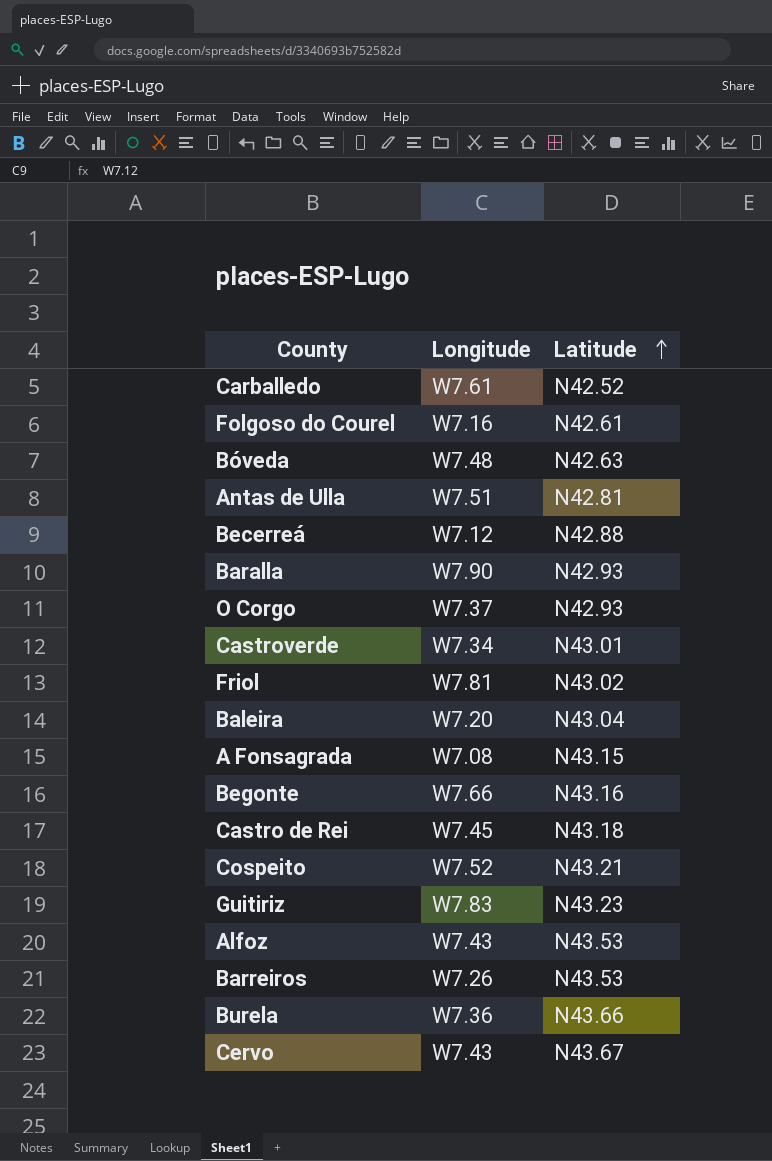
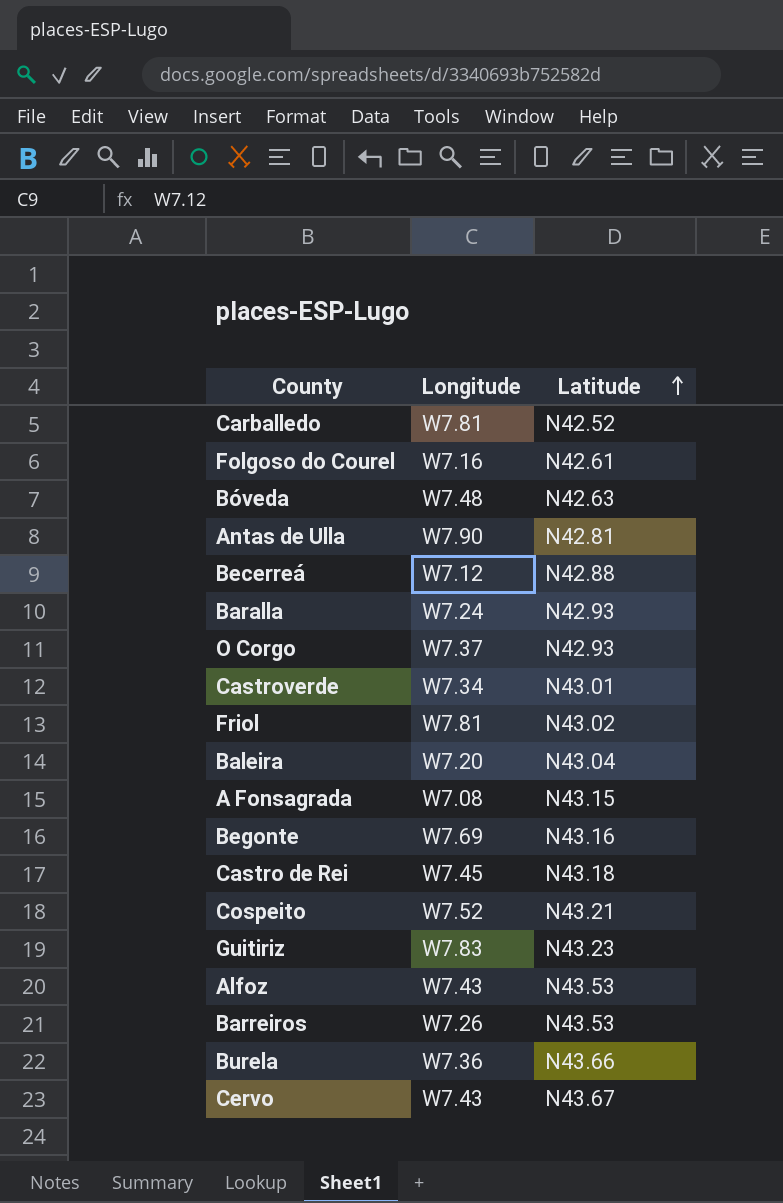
Carballedo | Longitude: W7.61 -> W7.81
Antas de Ulla | Longitude: W7.51 -> W7.90
Baralla | Longitude: W7.90 -> W7.24
Begonte | Longitude: W7.66 -> W7.69

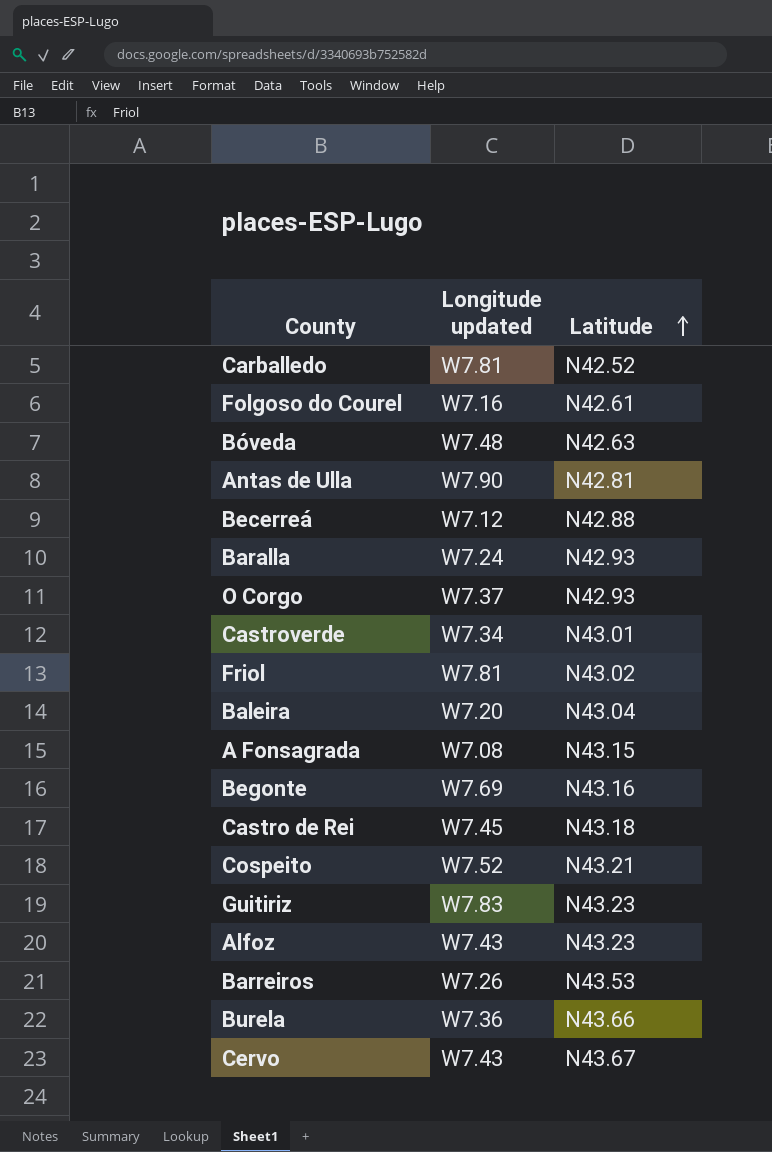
column name: Longitude -> Longitude updated
Alfoz | Latitude: N43.53 -> N43.23

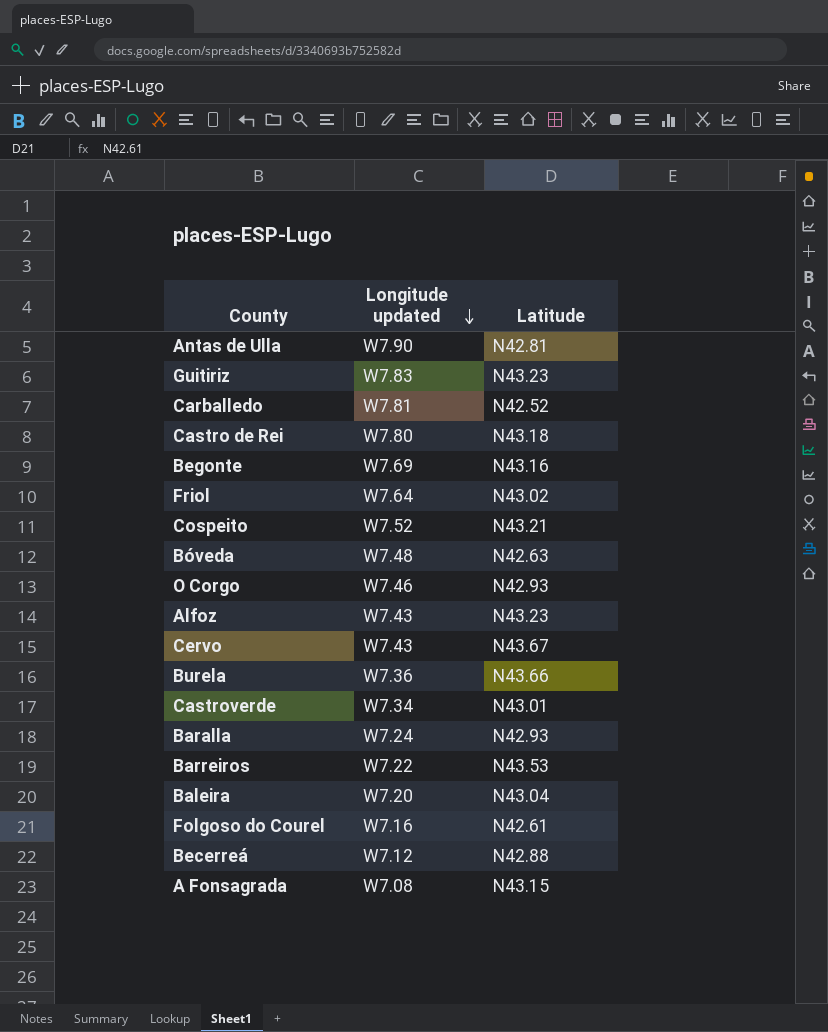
row order: Latitude ascending -> Longitude updated descending
Castro de Rei | Longitude updated: W7.45 -> W7.80
Friol | Longitude updated: W7.81 -> W7.64
O Corgo | Longitude updated: W7.37 -> W7.46
Barreiros | Longitude updated: W7.26 -> W7.22

